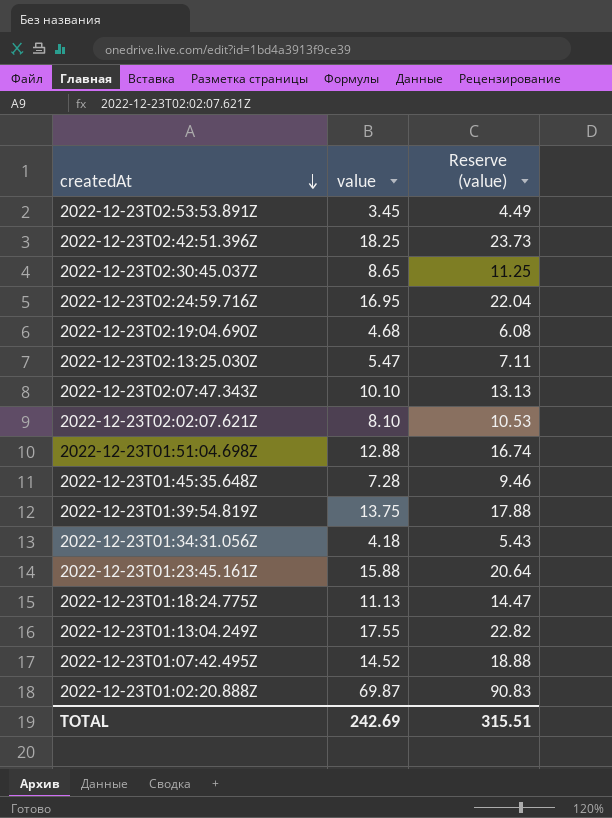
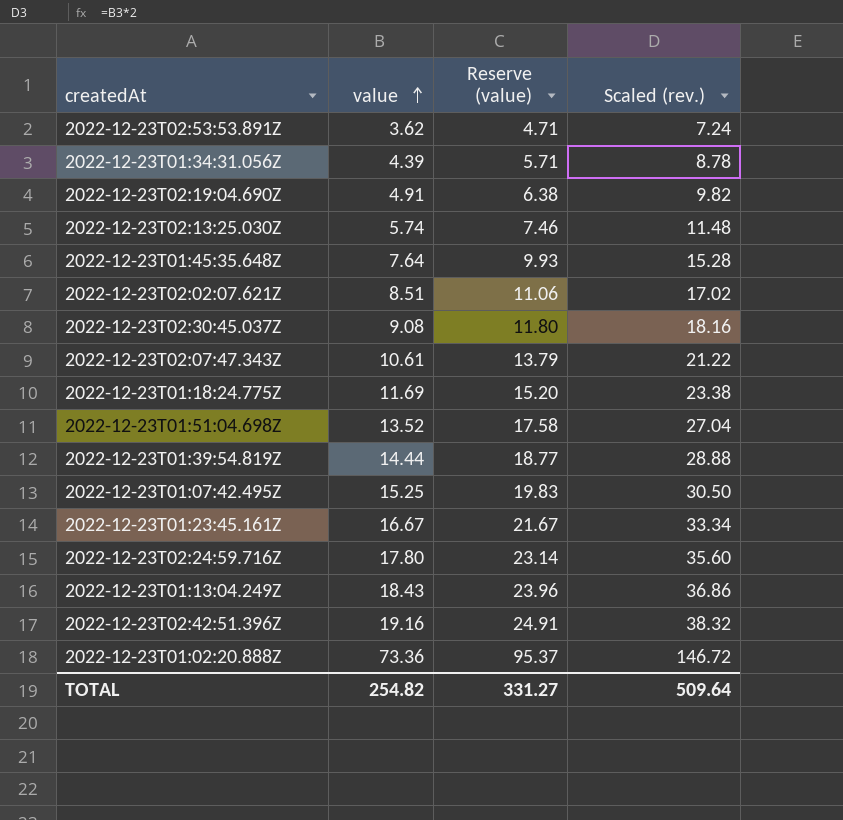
row order: createdAt descending -> value ascending
column Scaled (rev.) | formula: none -> [value] * 2
2022-12-23T02:53:53.891Z | value: 3.45 -> 3.62
2022-12-23T02:53:53.891Z | Reserve (value): 4.49 -> 4.71
2022-12-23T01:34:31.056Z | value: 4.18 -> 4.39
2022-12-23T01:34:31.056Z | Reserve (value): 5.43 -> 5.71
2022-12-23T02:19:04.690Z | value: 4.68 -> 4.91
2022-12-23T02:19:04.690Z | Reserve (value): 6.08 -> 6.38
2022-12-23T02:13:25.030Z | value: 5.47 -> 5.74
2022-12-23T02:13:25.030Z | Reserve (value): 7.11 -> 7.46
2022-12-23T01:45:35.648Z | value: 7.28 -> 7.64
2022-12-23T01:45:35.648Z | Reserve (value): 9.46 -> 9.93
2022-12-23T02:02:07.621Z | value: 8.10 -> 8.51
2022-12-23T02:02:07.621Z | Reserve (value): 10.53 -> 11.06
2022-12-23T02:30:45.037Z | value: 8.65 -> 9.08
2022-12-23T02:30:45.037Z | Reserve (value): 11.25 -> 11.80
2022-12-23T02:07:47.343Z | value: 10.10 -> 10.61
2022-12-23T02:07:47.343Z | Reserve (value): 13.13 -> 13.79
2022-12-23T01:18:24.775Z | value: 11.13 -> 11.69
2022-12-23T01:18:24.775Z | Reserve (value): 14.47 -> 15.20
2022-12-23T01:51:04.698Z | value: 12.88 -> 13.52
2022-12-23T01:51:04.698Z | Reserve (value): 16.74 -> 17.58
2022-12-23T01:39:54.819Z | value: 13.75 -> 14.44
2022-12-23T01:39:54.819Z | Reserve (value): 17.88 -> 18.77
2022-12-23T01:07:42.495Z | value: 14.52 -> 15.25
2022-12-23T01:07:42.495Z | Reserve (value): 18.88 -> 19.83
2022-12-23T01:23:45.161Z | value: 15.88 -> 16.67
2022-12-23T01:23:45.161Z | Reserve (value): 20.64 -> 21.67
2022-12-23T02:24:59.716Z | value: 16.95 -> 17.80
2022-12-23T02:24:59.716Z | Reserve (value): 22.04 -> 23.14
2022-12-23T01:13:04.249Z | value: 17.55 -> 18.43
2022-12-23T01:13:04.249Z | Reserve (value): 22.82 -> 23.96
2022-12-23T02:42:51.396Z | value: 18.25 -> 19.16
2022-12-23T02:42:51.396Z | Reserve (value): 23.73 -> 24.91
2022-12-23T01:02:20.888Z | value: 69.87 -> 73.36
2022-12-23T01:02:20.888Z | Reserve (value): 90.83 -> 95.37
TOTAL | value: 242.69 -> 254.82
TOTAL | Reserve (value): 315.51 -> 331.27

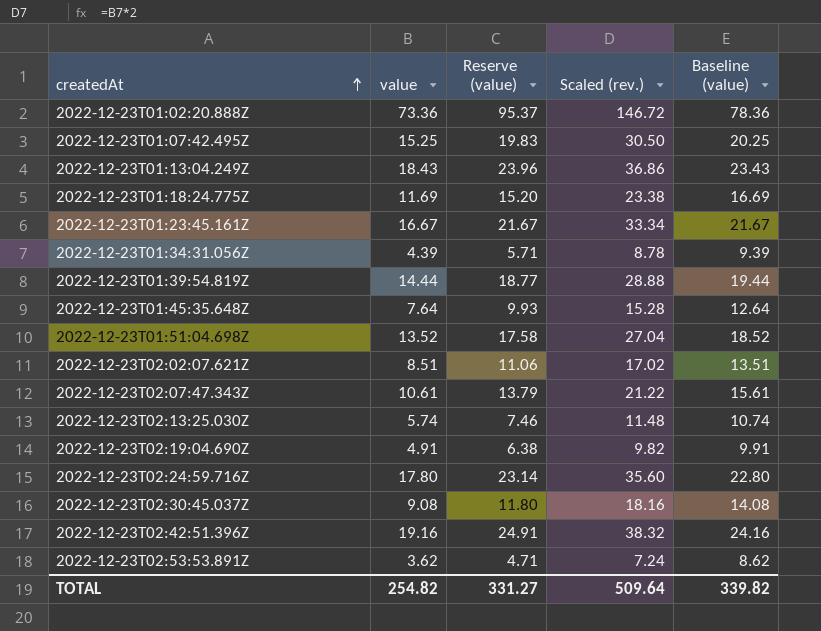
row order: value ascending -> createdAt ascending
column Baseline (value) | formula: none -> [value] + 5

